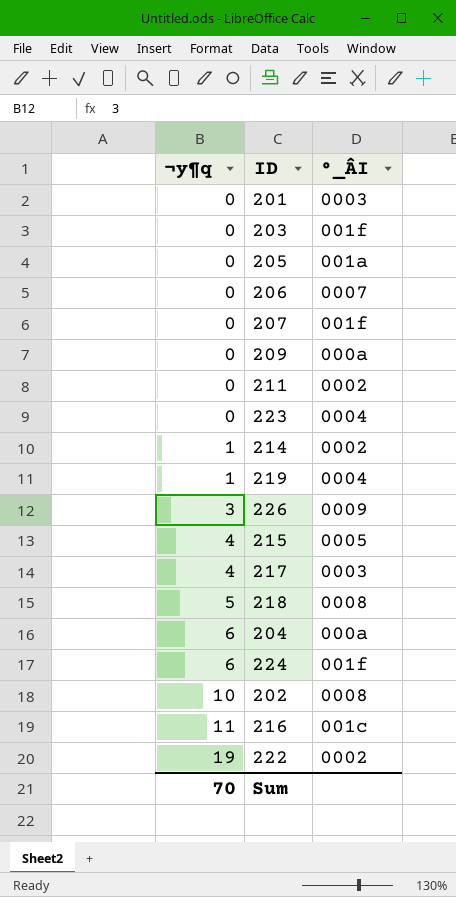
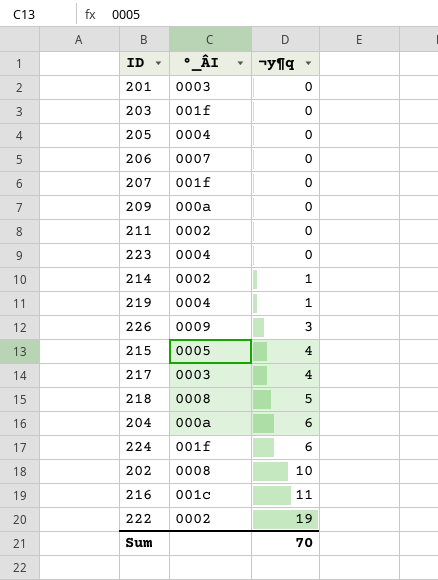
column ¬y¶q | position: 1 -> 3
205 | °_ÂI: 001a -> 0004

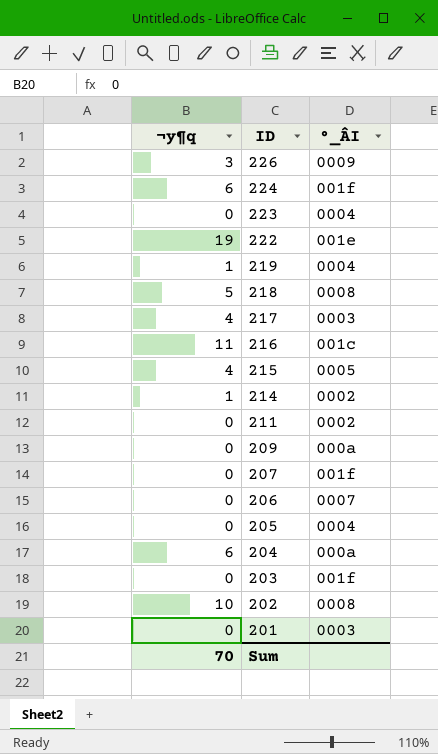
row order: ¬y¶q ascending -> ID descending
column ¬y¶q | position: 3 -> 1
222 | °_ÂI: 0002 -> 001e

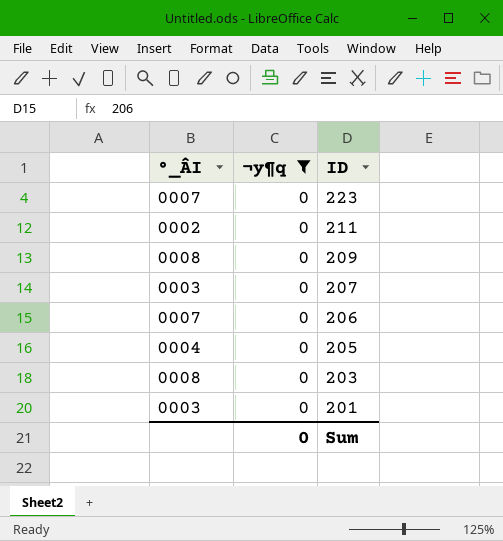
filter: none -> ¬y¶q = 0
column °_ÂI | position: 3 -> 1
223 | °_ÂI: 0004 -> 0007
209 | °_ÂI: 000a -> 0008
207 | °_ÂI: 001f -> 0003
203 | °_ÂI: 001f -> 0008
Sum | ¬y¶q: 70 -> 0

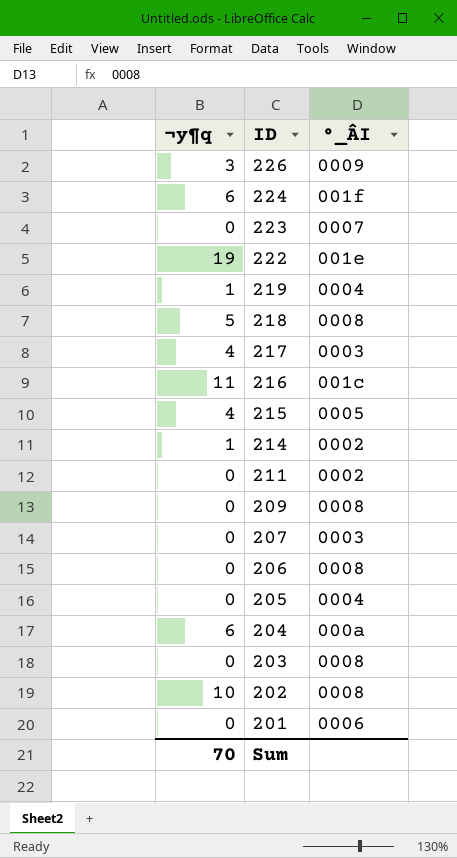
filter: ¬y¶q = 0 -> none
column °_ÂI | position: 1 -> 3
206 | °_ÂI: 0007 -> 0008
201 | °_ÂI: 0003 -> 0006
Sum | ¬y¶q: 0 -> 70

